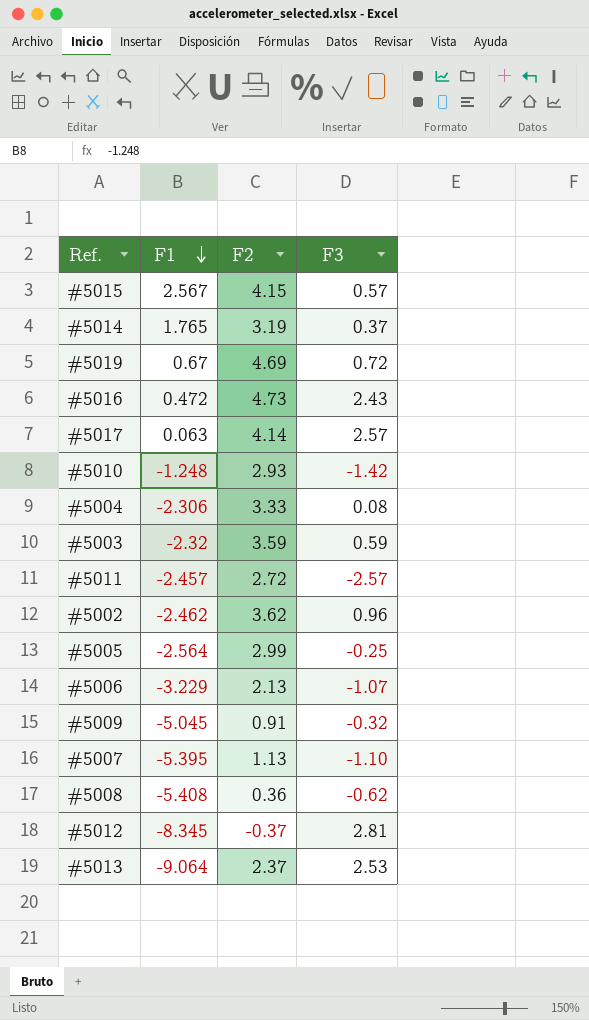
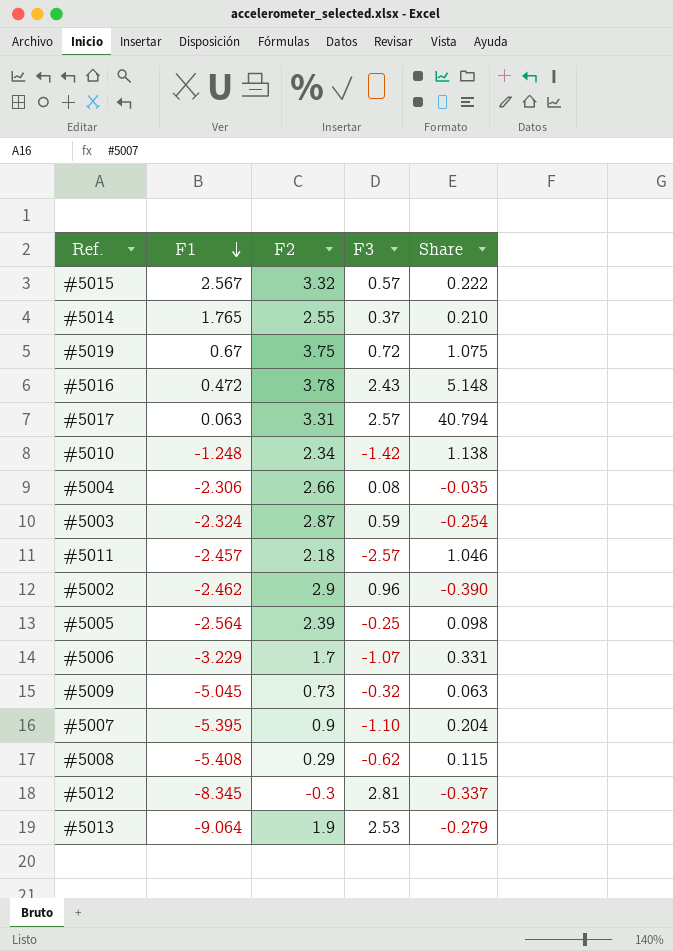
column Share | formula: none -> [F3] / [F1]
#5015 | F2: 4.15 -> 3.32
#5014 | F2: 3.19 -> 2.55
#5019 | F2: 4.69 -> 3.75
#5016 | F2: 4.73 -> 3.78
#5017 | F2: 4.14 -> 3.31
#5010 | F2: 2.93 -> 2.34
#5004 | F2: 3.33 -> 2.66
#5003 | F1: -2.32 -> -2.324
#5003 | F2: 3.59 -> 2.87
#5011 | F2: 2.72 -> 2.18
#5002 | F2: 3.62 -> 2.9
#5005 | F2: 2.99 -> 2.39
#5006 | F2: 2.13 -> 1.7
#5009 | F2: 0.91 -> 0.73
#5007 | F2: 1.13 -> 0.9
#5008 | F2: 0.36 -> 0.29
#5012 | F2: -0.37 -> -0.3
#5013 | F2: 2.37 -> 1.9

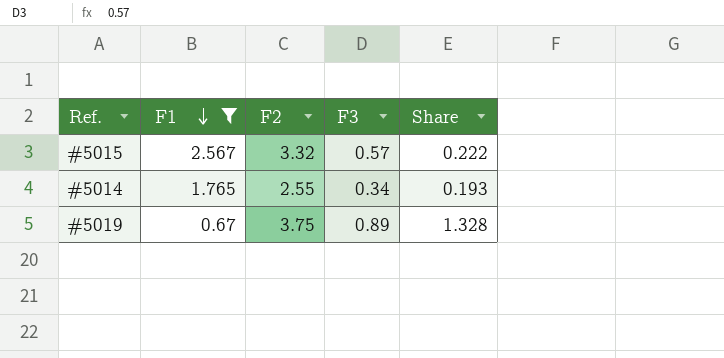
filter: none -> F1 >= 0.67
#5014 | F3: 0.37 -> 0.34
#5014 | Share: 0.210 -> 0.193
#5019 | F3: 0.72 -> 0.89
#5019 | Share: 1.075 -> 1.328

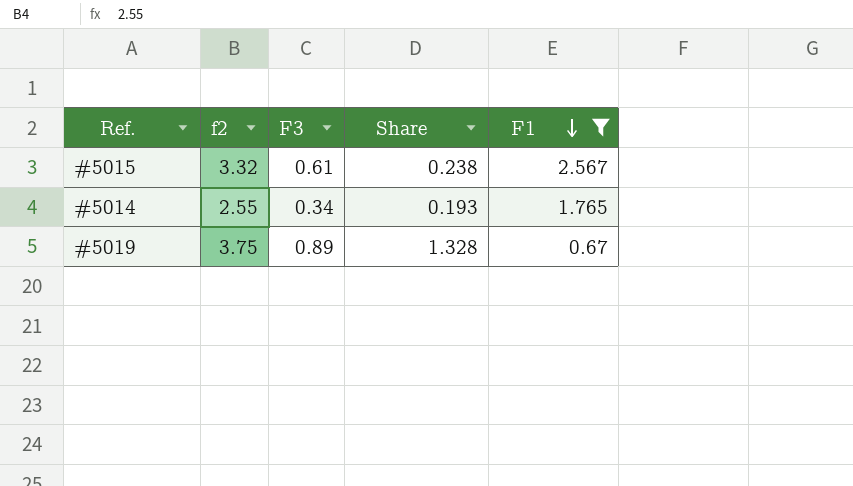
column name: F2 -> f2
column F1 | position: 2 -> 5
#5015 | F3: 0.57 -> 0.61
#5015 | Share: 0.222 -> 0.238

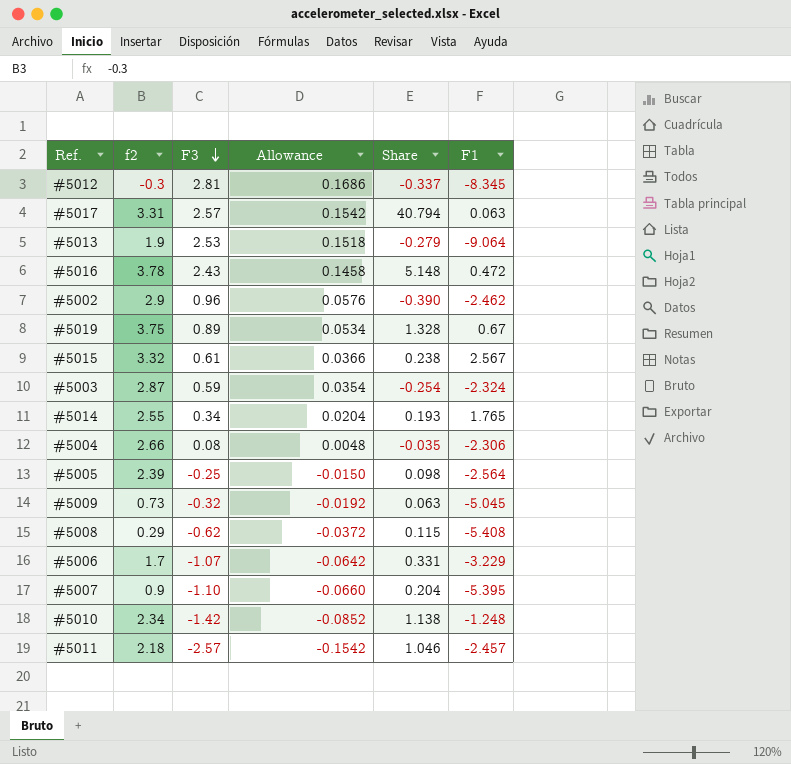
filter: F1 >= 0.67 -> none
row order: F1 descending -> F3 descending
column Allowance | formula: none -> [F3] * 0.06

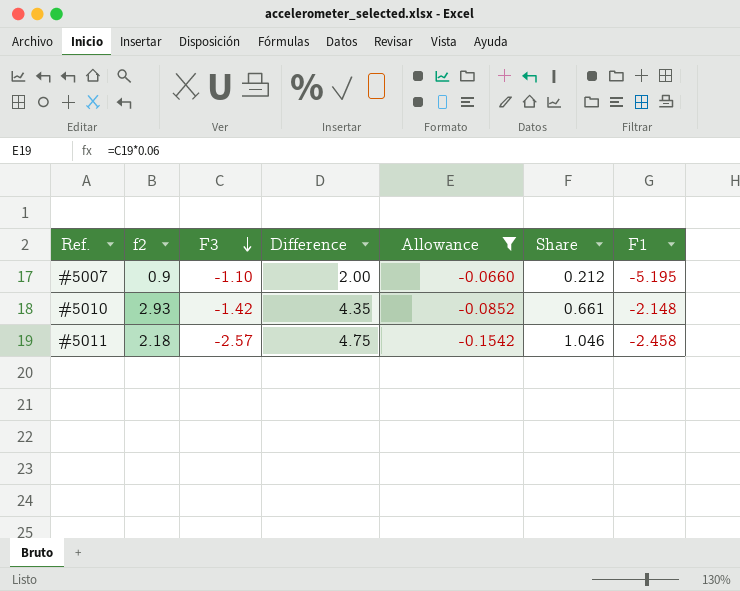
filter: none -> Allowance <= -0.0660
column Difference | formula: none -> [f2] - [F3]
#5007 | Share: 0.204 -> 0.212
#5007 | F1: -5.395 -> -5.195
#5010 | f2: 2.34 -> 2.93
#5010 | Share: 1.138 -> 0.661
#5010 | F1: -1.248 -> -2.148
#5011 | F1: -2.457 -> -2.458

